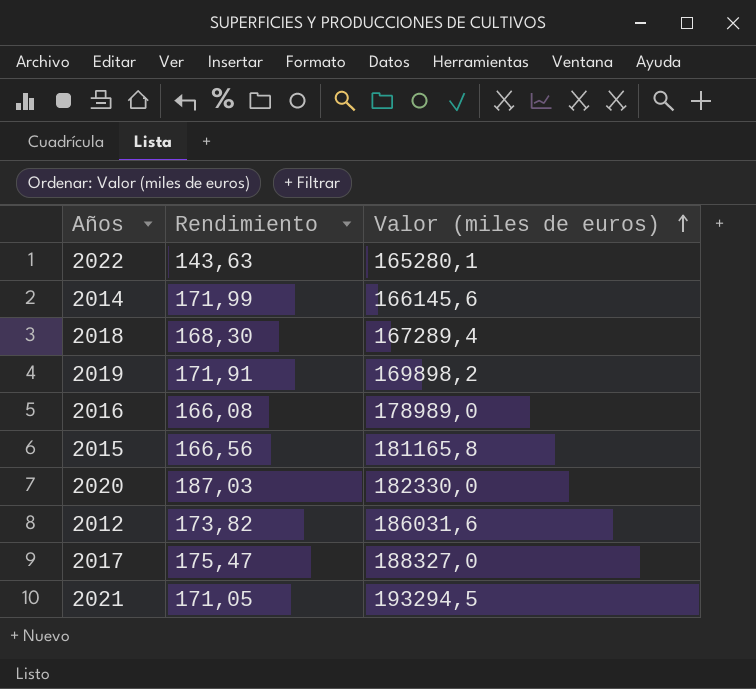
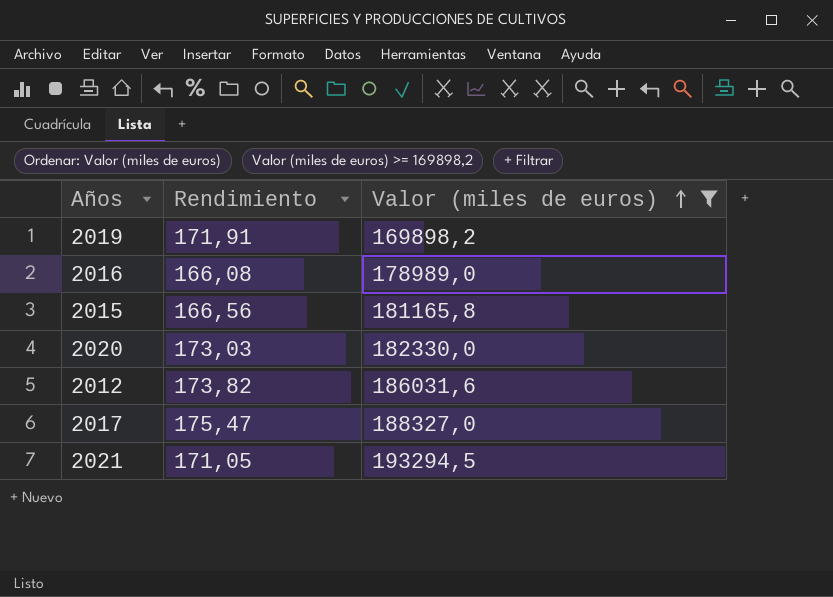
filter: none -> Valor (miles de euros) >= 169898,2
2020 | Rendimiento: 187,03 -> 173,03

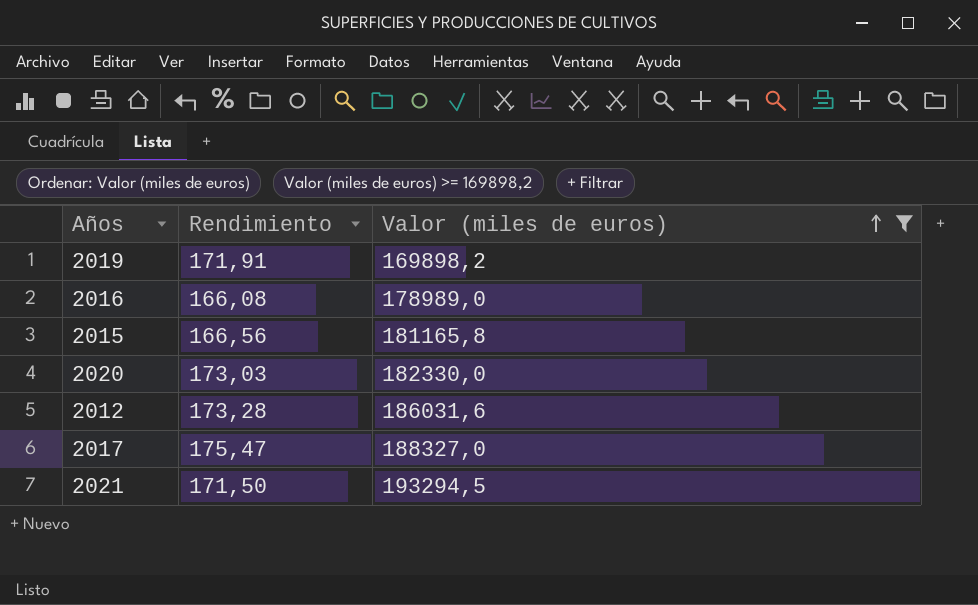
2012 | Rendimiento: 173,82 -> 173,28
2021 | Rendimiento: 171,05 -> 171,50

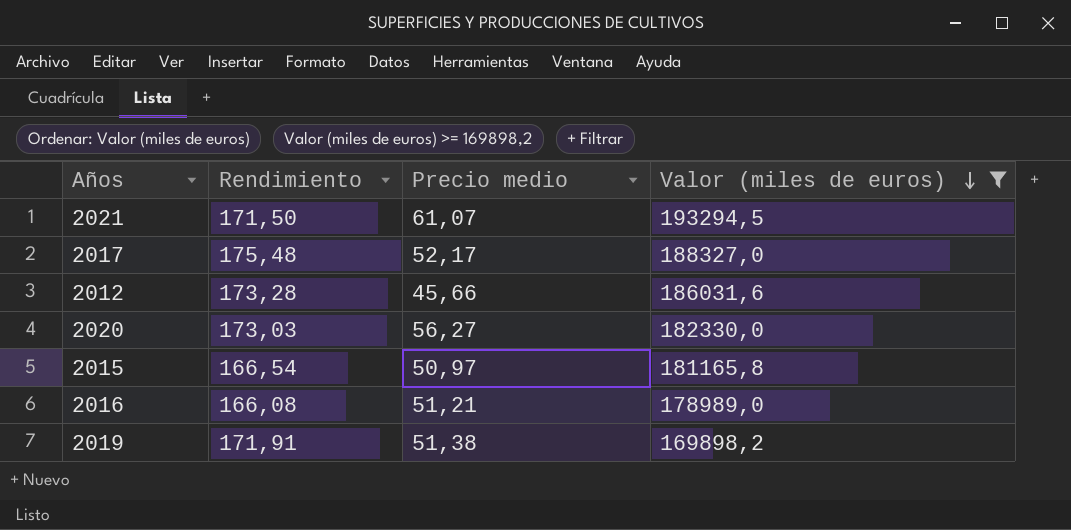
row order: Valor (miles de euros) ascending -> Valor (miles de euros) descending
column Precio medio | position: none -> 3
2017 | Rendimiento: 175,47 -> 175,48
2015 | Rendimiento: 166,56 -> 166,54

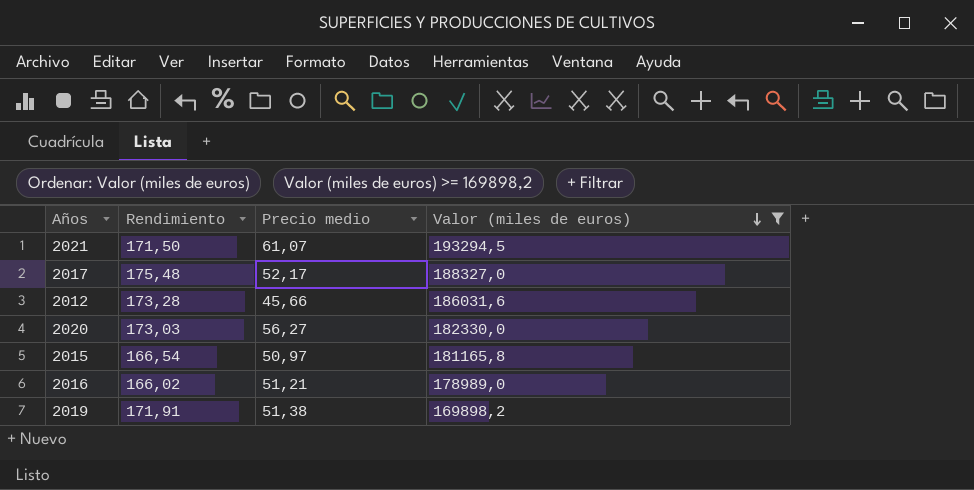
2016 | Rendimiento: 166,08 -> 166,02

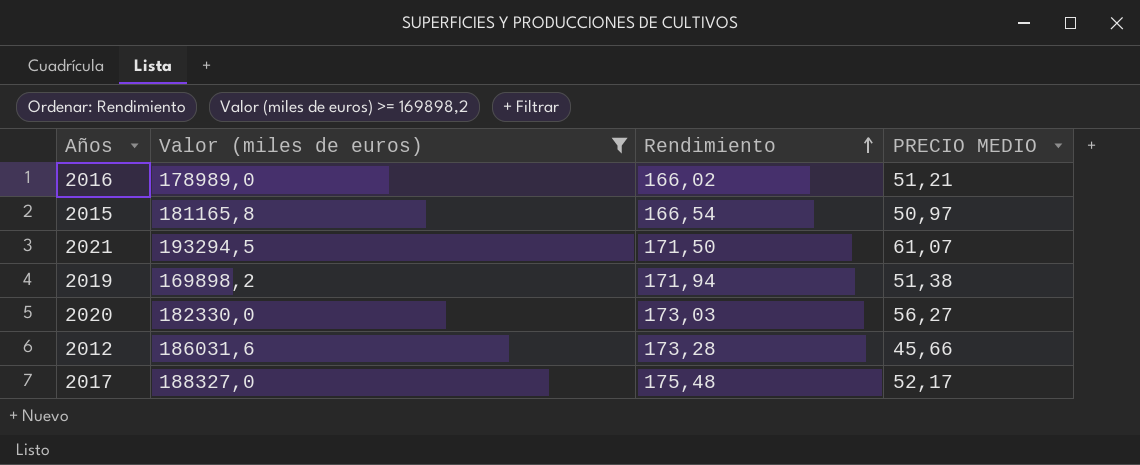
row order: Valor (miles de euros) descending -> Rendimiento ascending
column Valor (miles de euros) | position: 4 -> 2
column name: Precio medio -> PRECIO MEDIO
2019 | Rendimiento: 171,91 -> 171,94

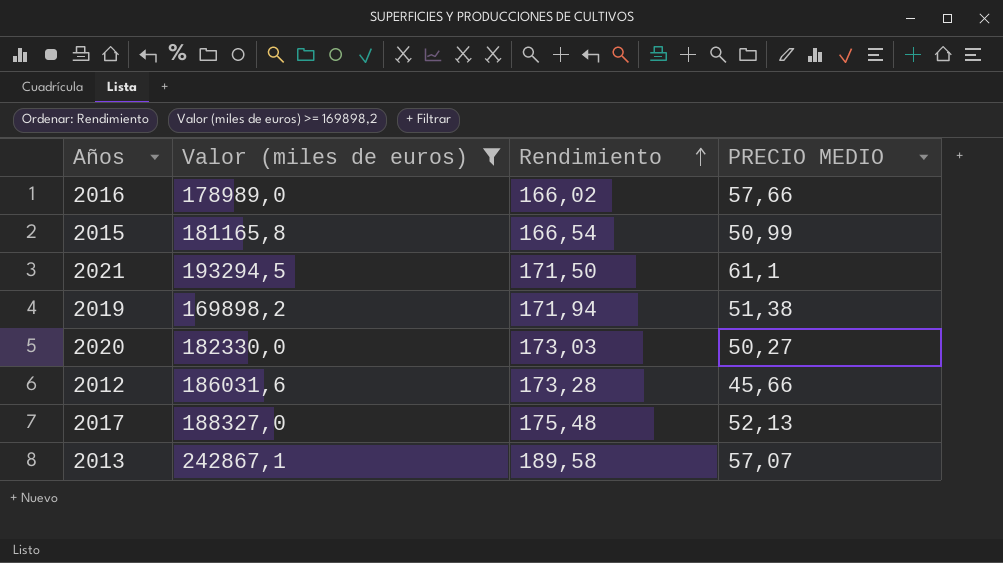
2016 | PRECIO MEDIO: 51,21 -> 57,66
2015 | PRECIO MEDIO: 50,97 -> 50,99
2021 | PRECIO MEDIO: 61,07 -> 61,1
2020 | PRECIO MEDIO: 56,27 -> 50,27
2017 | PRECIO MEDIO: 52,17 -> 52,13
row 2013: none -> 242867,1 | 189,58 | 57,07

